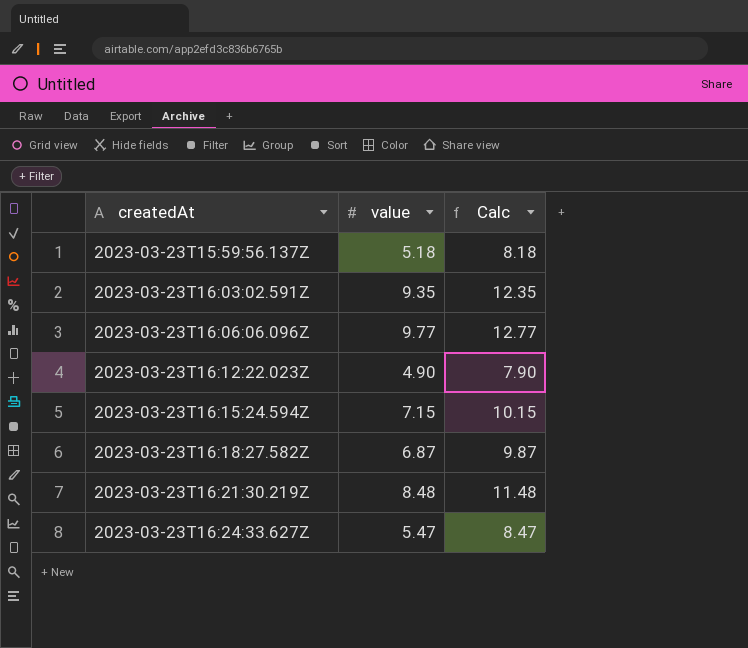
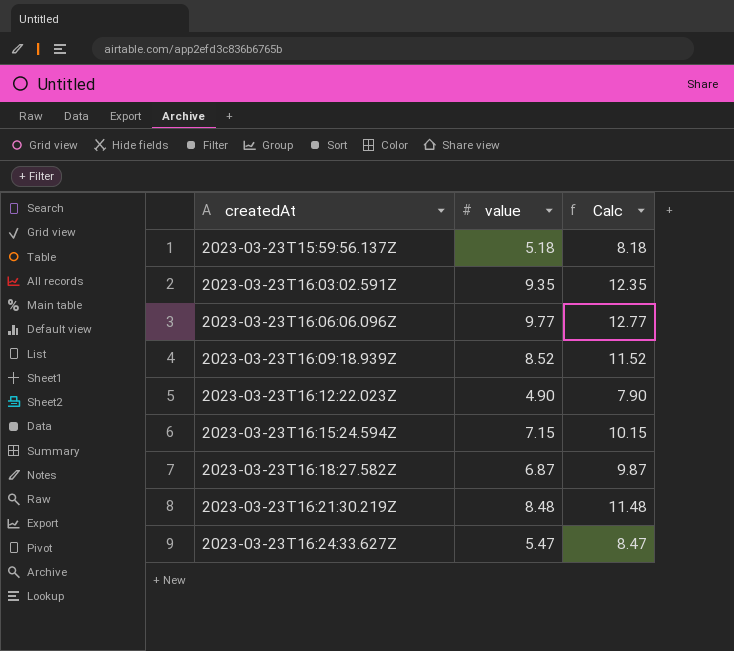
row 2023-03-23T16:09:18.939Z: none -> 8.52 | 11.52

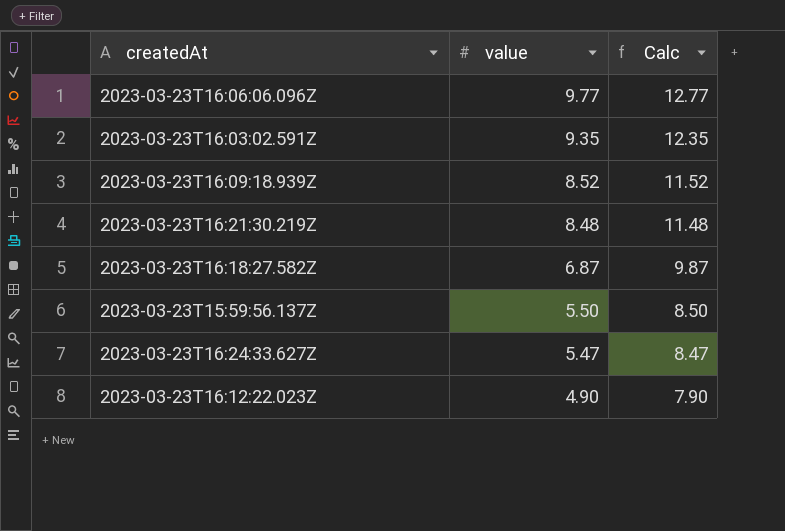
row order: createdAt ascending -> value descending
row 2023-03-23T16:15:24.594Z: 7.15 | 10.15 -> none
2023-03-23T15:59:56.137Z | value: 5.18 -> 5.50
2023-03-23T15:59:56.137Z | Calc: 8.18 -> 8.50

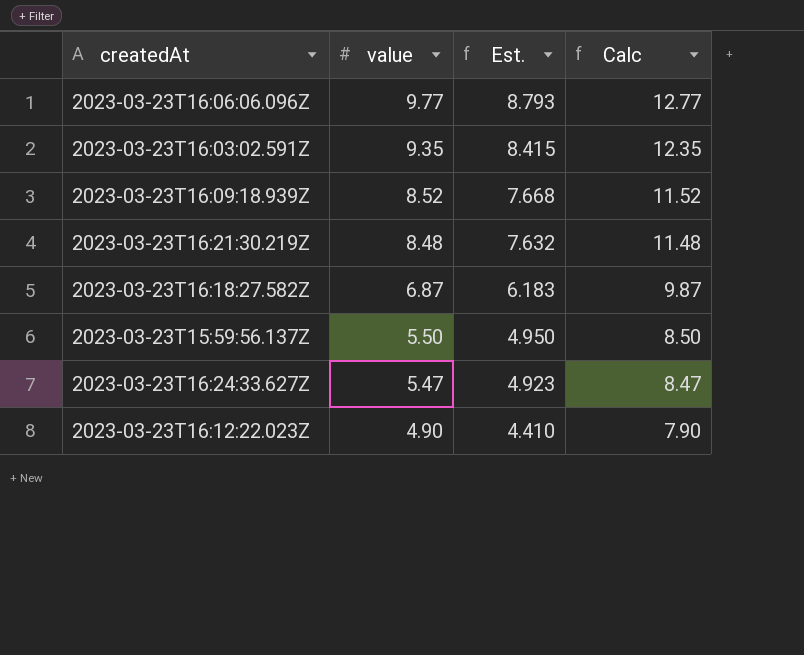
column Est. | formula: none -> [value] * 0.9

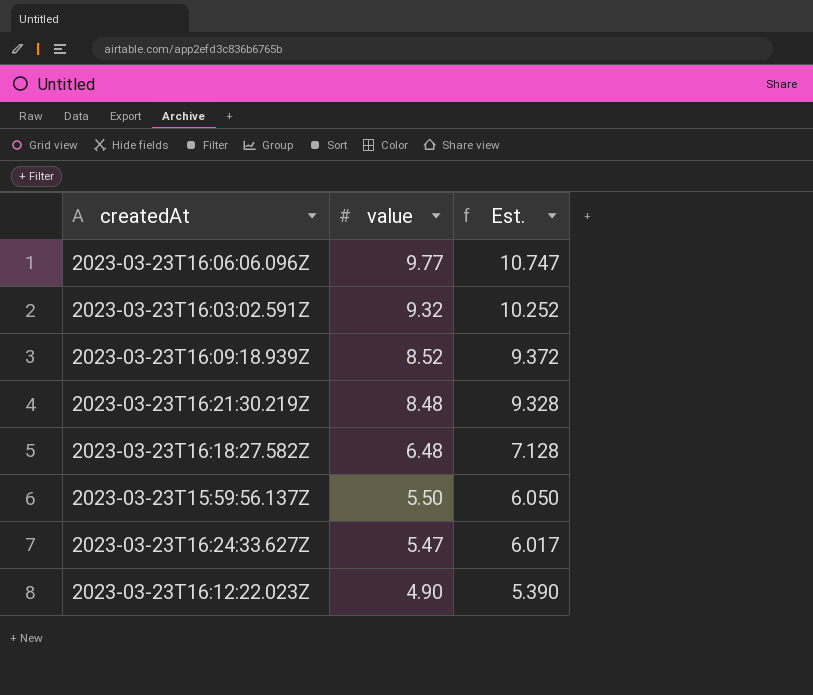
column Calc | formula: [value] + 3 -> none
column Est. | formula: [value] * 0.9 -> [value] * 1.1
2023-03-23T16:03:02.591Z | value: 9.35 -> 9.32
2023-03-23T16:18:27.582Z | value: 6.87 -> 6.48

